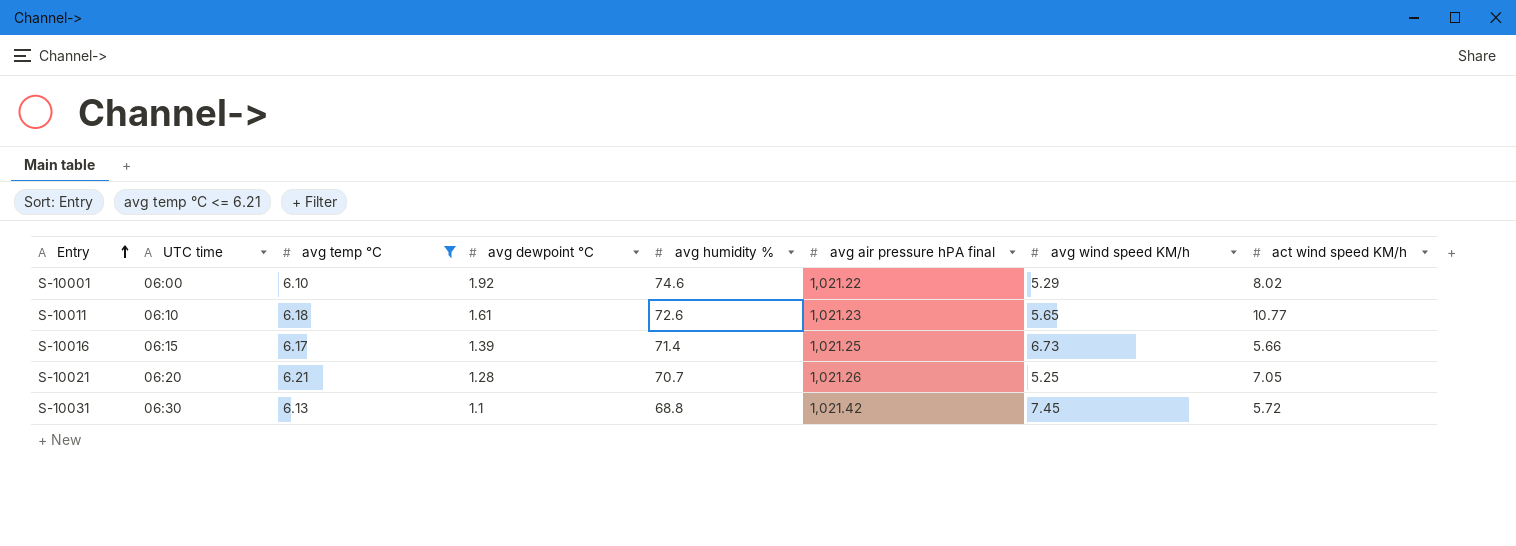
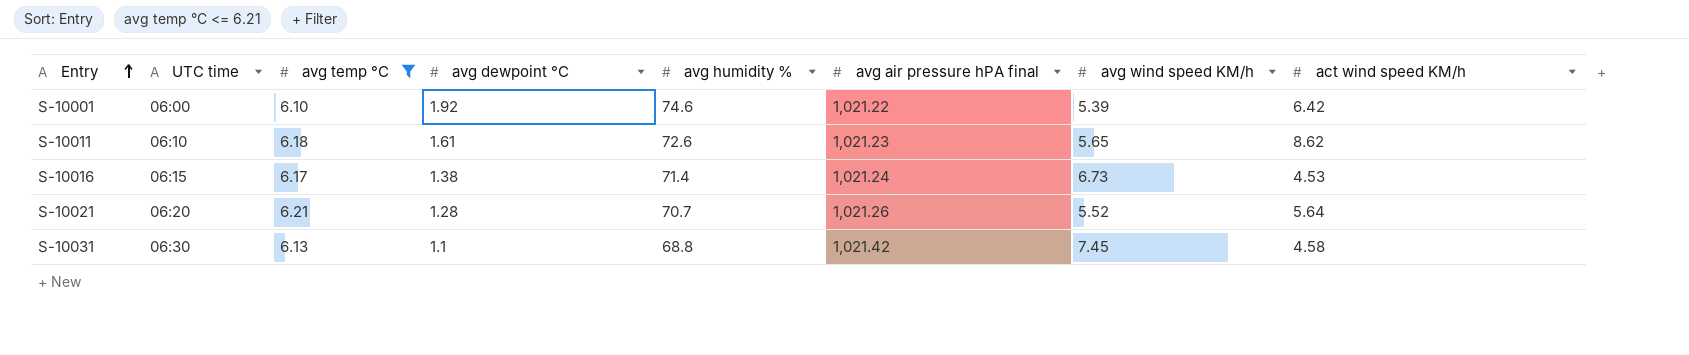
S-10001 | avg wind speed KM/h: 5.29 -> 5.39
S-10001 | act wind speed KM/h: 8.02 -> 6.42
S-10011 | act wind speed KM/h: 10.77 -> 8.62
S-10016 | avg dewpoint °C: 1.39 -> 1.38
S-10016 | avg air pressure hPA final: 1,021.25 -> 1,021.24
S-10016 | act wind speed KM/h: 5.66 -> 4.53
S-10021 | avg wind speed KM/h: 5.25 -> 5.52
S-10021 | act wind speed KM/h: 7.05 -> 5.64
S-10031 | act wind speed KM/h: 5.72 -> 4.58

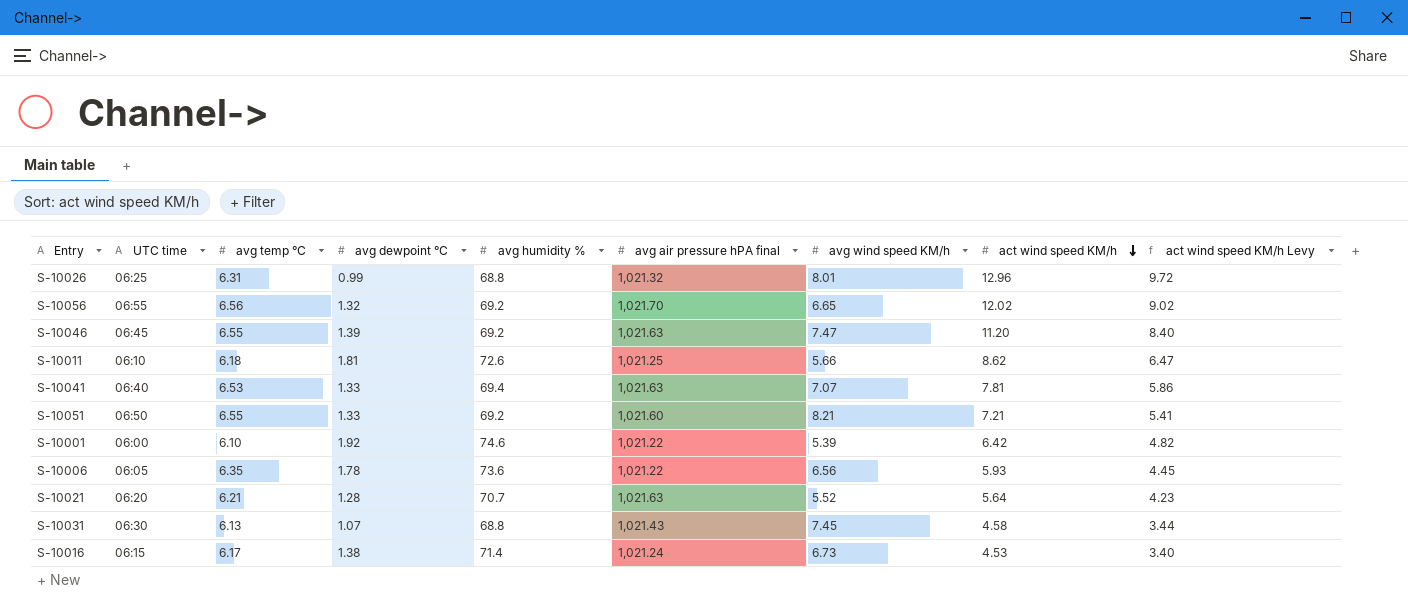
filter: avg temp °C <= 6.21 -> none
row order: Entry ascending -> act wind speed KM/h descending
column act wind speed KM/h Levy | formula: none -> [act wind speed KM/h] * 0.75
S-10011 | avg dewpoint °C: 1.61 -> 1.81
S-10011 | avg air pressure hPA final: 1,021.23 -> 1,021.25
S-10011 | avg wind speed KM/h: 5.65 -> 5.66
S-10021 | avg air pressure hPA final: 1,021.26 -> 1,021.63
S-10031 | avg dewpoint °C: 1.1 -> 1.07
S-10031 | avg air pressure hPA final: 1,021.42 -> 1,021.43

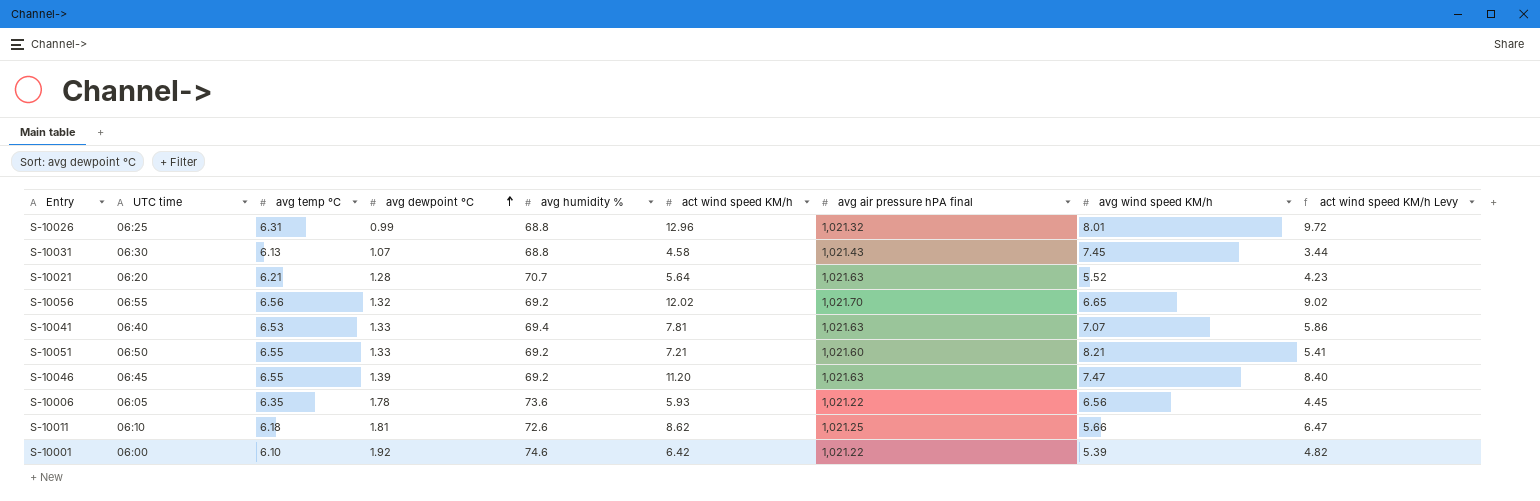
row order: act wind speed KM/h descending -> avg dewpoint °C ascending
column act wind speed KM/h | position: 8 -> 6
row S-10016: 06:15 | 6.17 | 1.38 | 71.4 | 1,021.24 | 6.73 | 4.53 | 3.40 -> none

